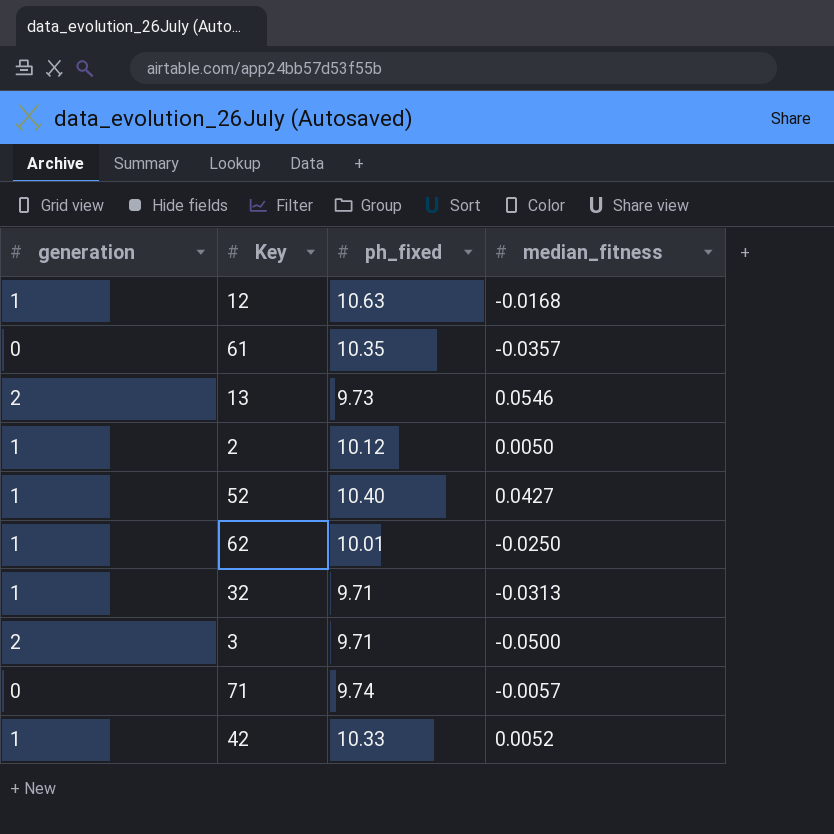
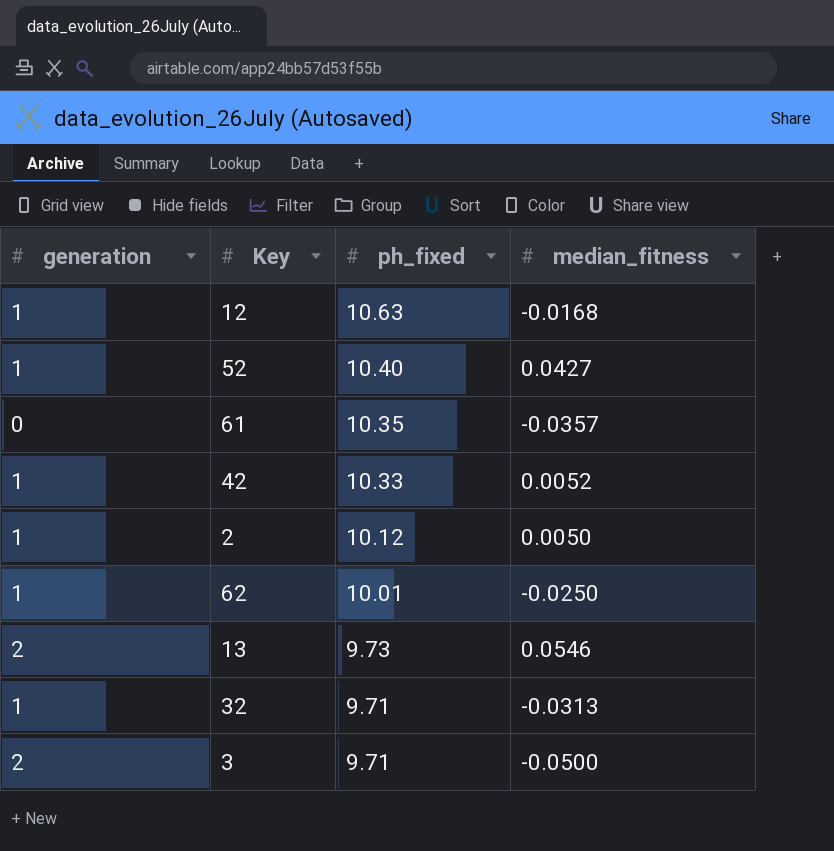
row order: none -> ph_fixed descending
row 71: 0 | 9.74 | -0.0057 -> none

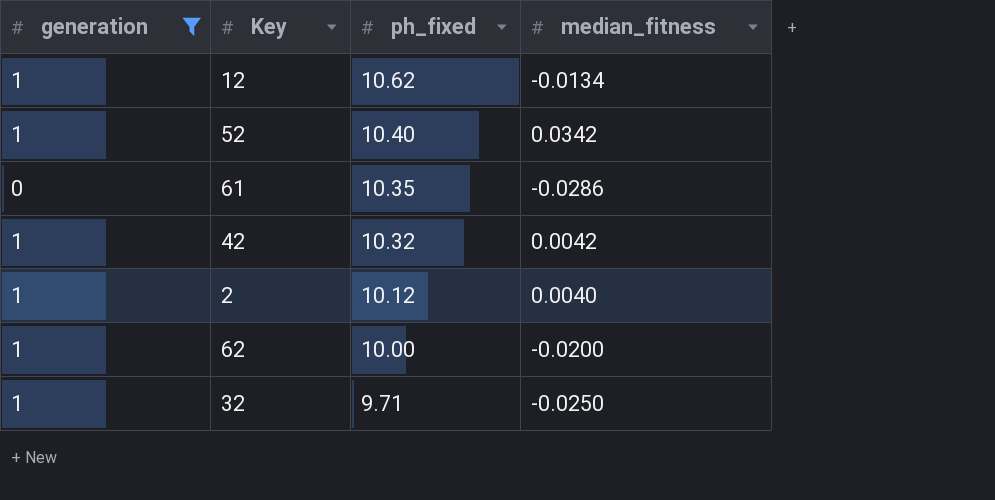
filter: none -> generation != 2
12 | ph_fixed: 10.63 -> 10.62
12 | median_fitness: -0.0168 -> -0.0134
52 | median_fitness: 0.0427 -> 0.0342
61 | median_fitness: -0.0357 -> -0.0286
42 | ph_fixed: 10.33 -> 10.32
42 | median_fitness: 0.0052 -> 0.0042
2 | median_fitness: 0.0050 -> 0.0040
62 | ph_fixed: 10.01 -> 10.00
62 | median_fitness: -0.0250 -> -0.0200
32 | median_fitness: -0.0313 -> -0.0250

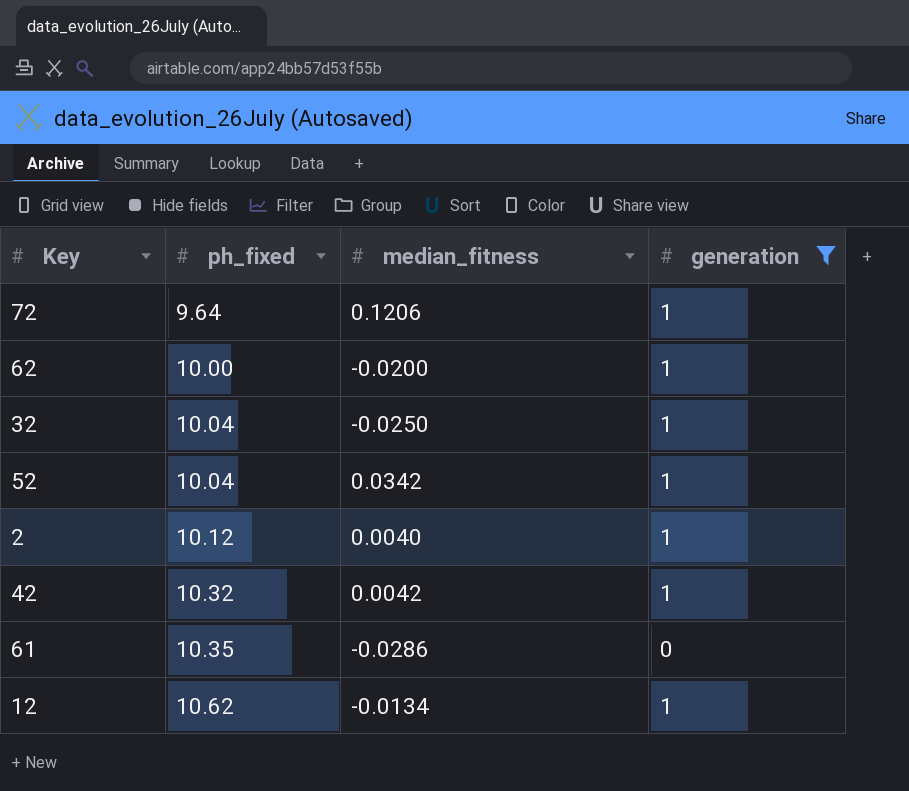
row order: ph_fixed descending -> ph_fixed ascending
column generation | position: 1 -> 4
row 72: none -> 9.64 | 0.1206 | 1
32 | ph_fixed: 9.71 -> 10.04
52 | ph_fixed: 10.40 -> 10.04

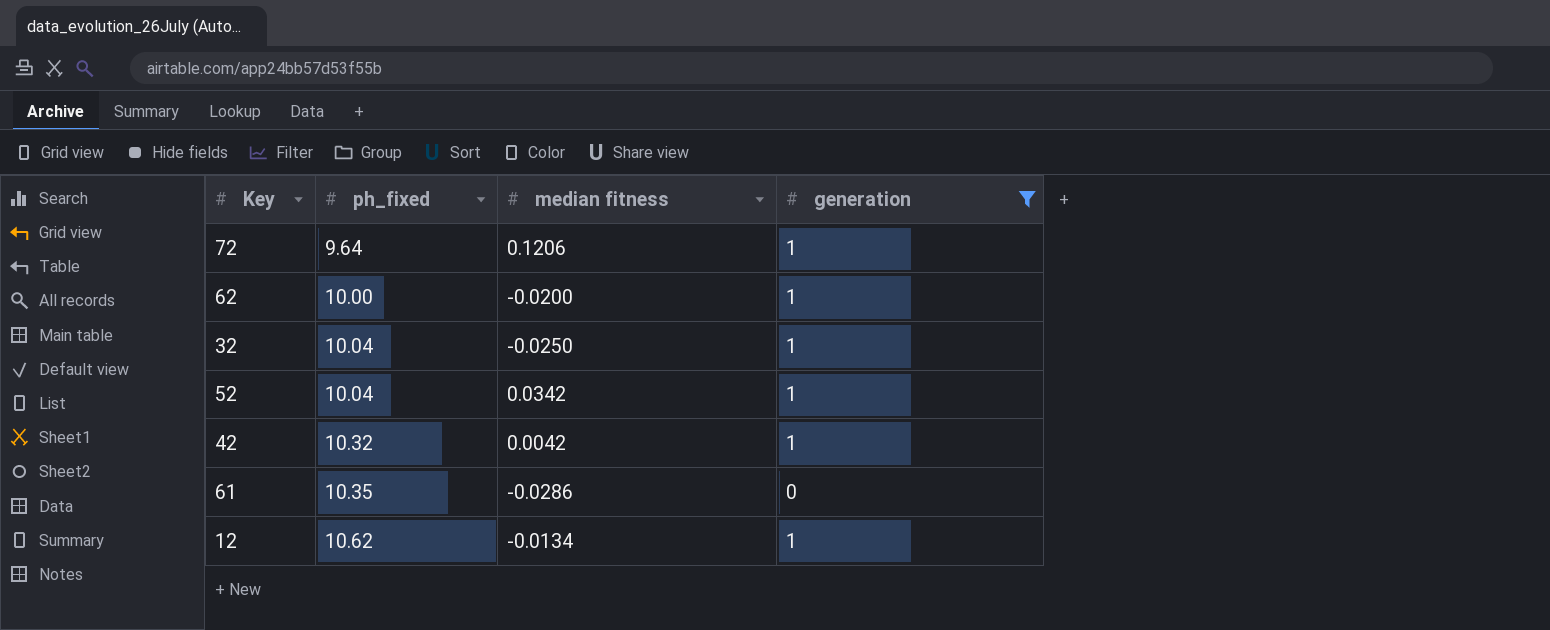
column name: median_fitness -> median fitness
row 2: 10.12 | 0.0040 | 1 -> none

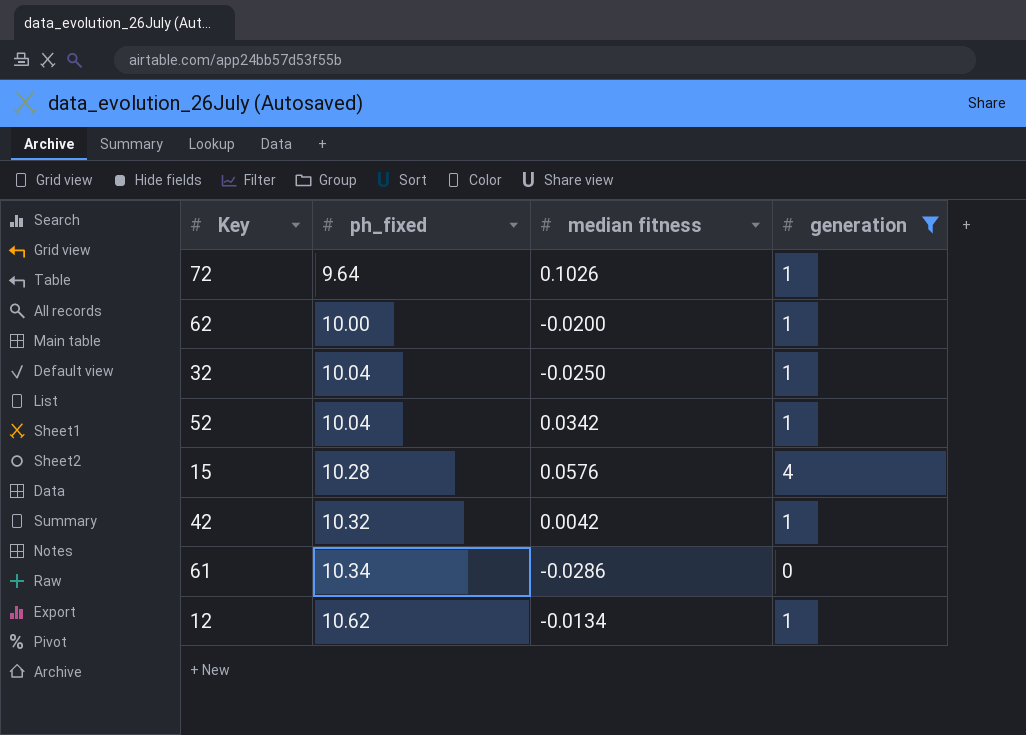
72 | median fitness: 0.1206 -> 0.1026
row 15: none -> 10.28 | 0.0576 | 4
61 | ph_fixed: 10.35 -> 10.34

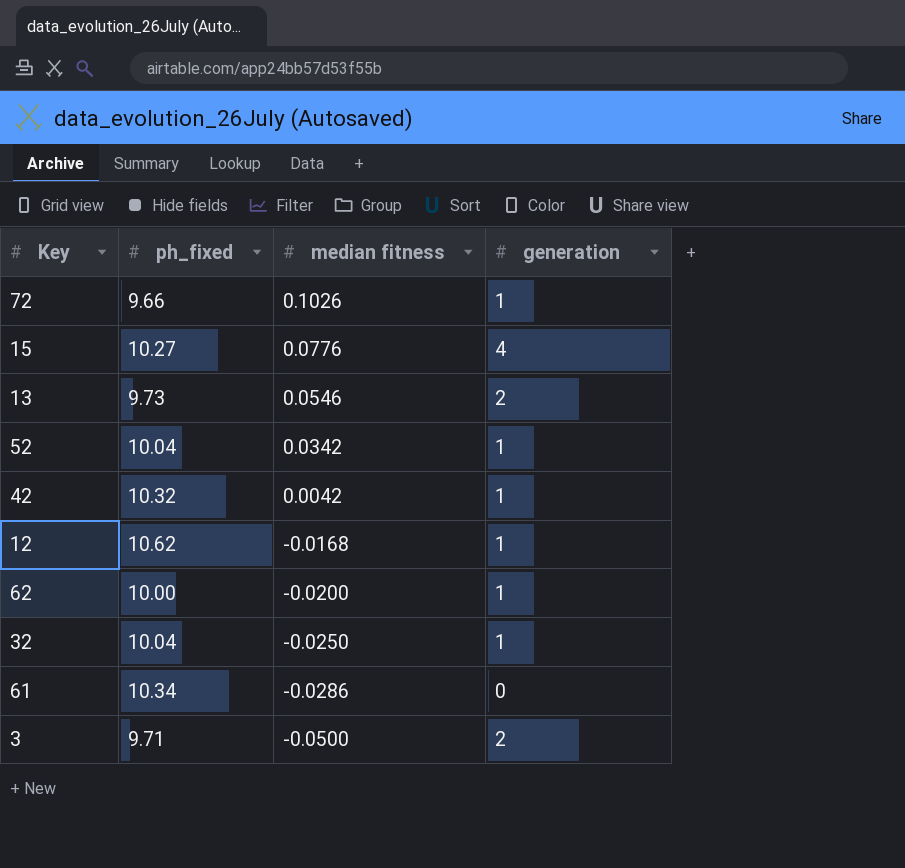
filter: generation != 2 -> none
row order: ph_fixed ascending -> median fitness descending
72 | ph_fixed: 9.64 -> 9.66
15 | ph_fixed: 10.28 -> 10.27
15 | median fitness: 0.0576 -> 0.0776
12 | median fitness: -0.0134 -> -0.0168

